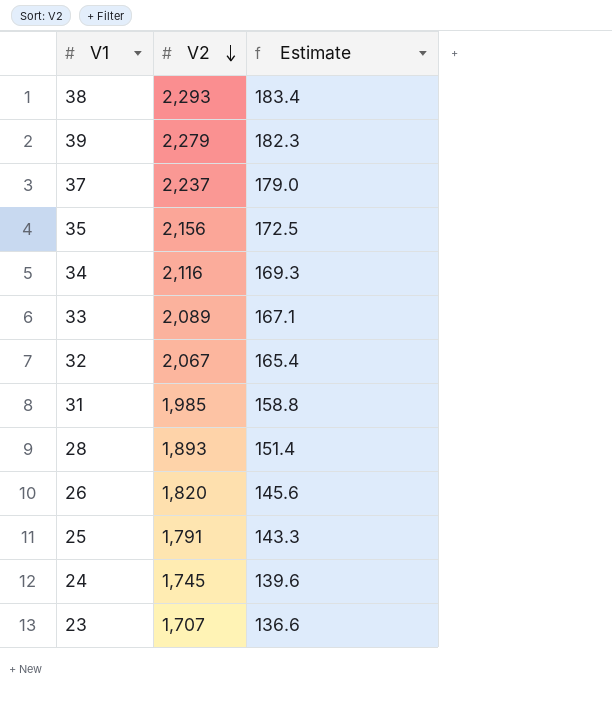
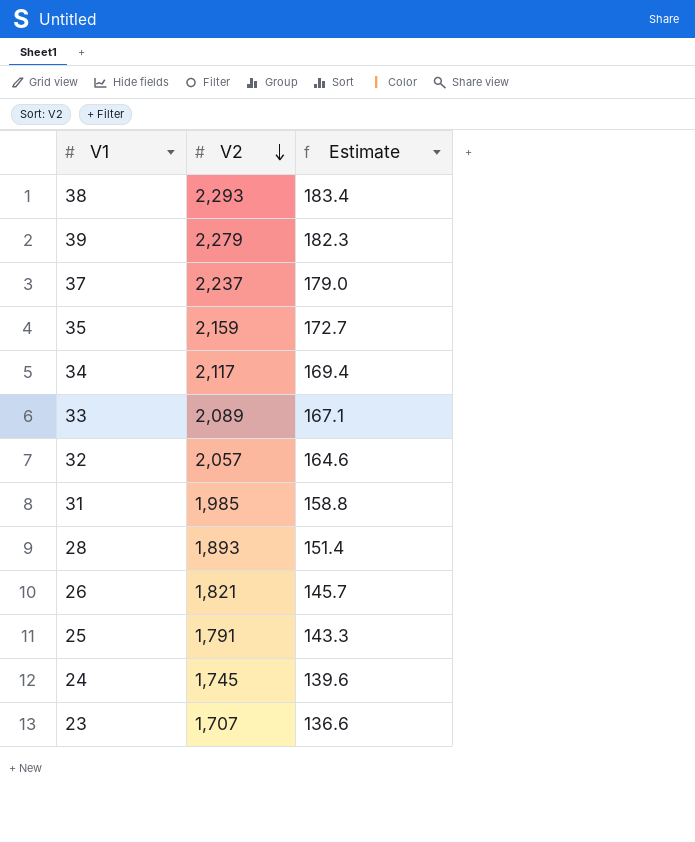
35 | V2: 2,156 -> 2,159
35 | Estimate: 172.5 -> 172.7
34 | V2: 2,116 -> 2,117
34 | Estimate: 169.3 -> 169.4
32 | V2: 2,067 -> 2,057
32 | Estimate: 165.4 -> 164.6
26 | V2: 1,820 -> 1,821
26 | Estimate: 145.6 -> 145.7

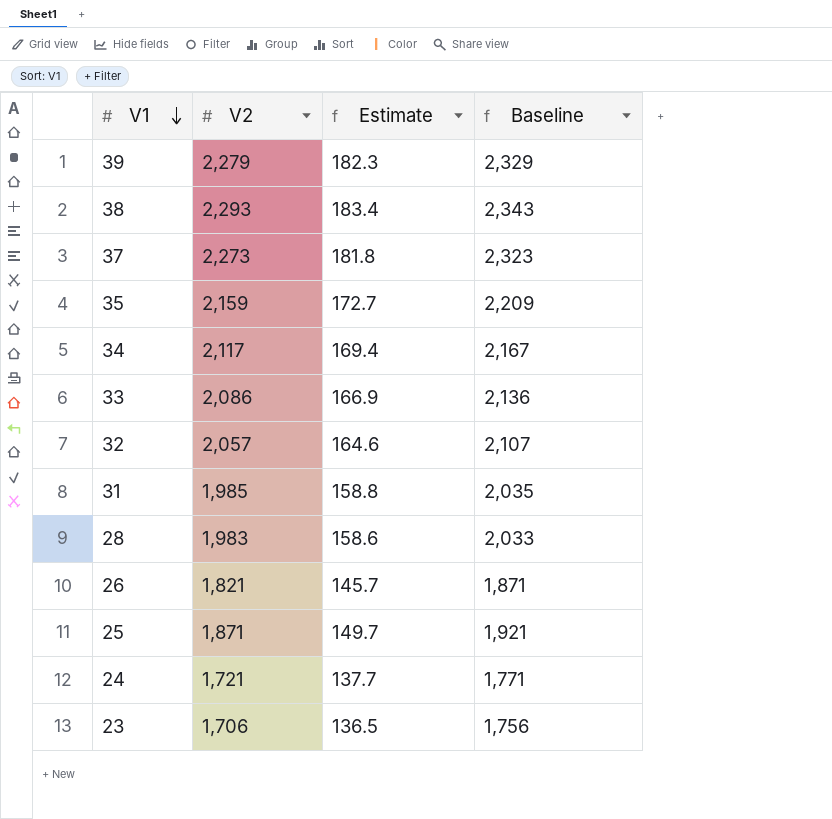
row order: V2 descending -> V1 descending
column Baseline | formula: none -> [V2] + 50
37 | V2: 2,237 -> 2,273
37 | Estimate: 179.0 -> 181.8
33 | V2: 2,089 -> 2,086
33 | Estimate: 167.1 -> 166.9
28 | V2: 1,893 -> 1,983
28 | Estimate: 151.4 -> 158.6
25 | V2: 1,791 -> 1,871
25 | Estimate: 143.3 -> 149.7
24 | V2: 1,745 -> 1,721
24 | Estimate: 139.6 -> 137.7
23 | V2: 1,707 -> 1,706
23 | Estimate: 136.6 -> 136.5

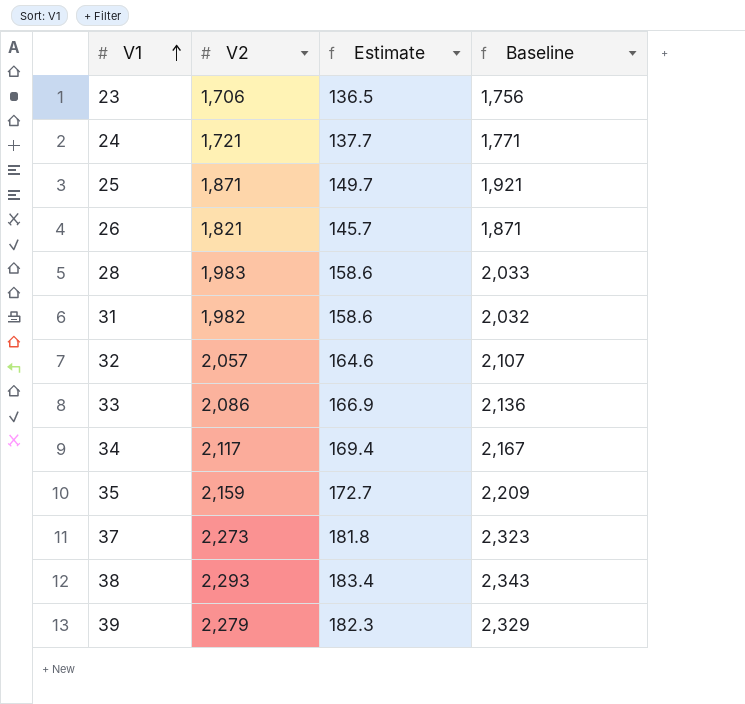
row order: V1 descending -> V1 ascending
31 | V2: 1,985 -> 1,982
31 | Estimate: 158.8 -> 158.6
31 | Baseline: 2,035 -> 2,032

